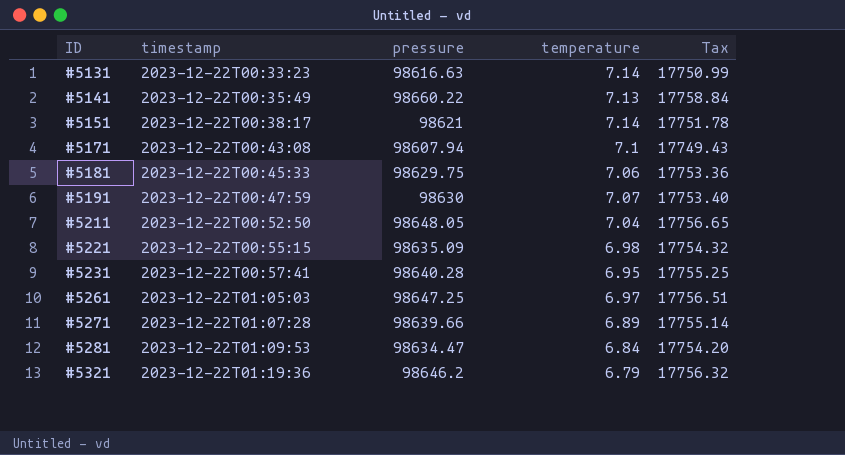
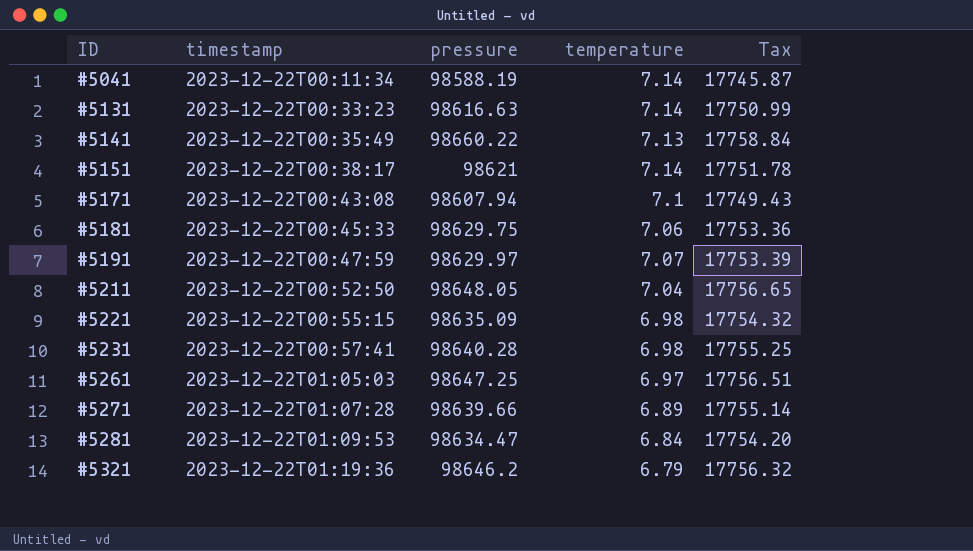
row #5041: none -> 2023-12-22T00:11:34 | 98588.19 | 7.14 | 17745.87
#5191 | pressure: 98630 -> 98629.97
#5191 | Tax: 17753.40 -> 17753.39
#5231 | temperature: 6.95 -> 6.98

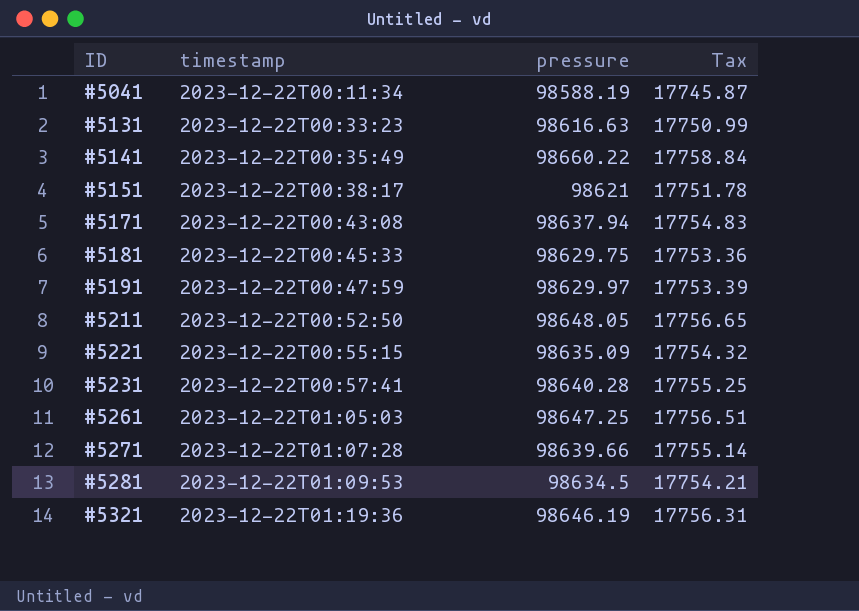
column temperature | position: 4 -> none
#5171 | pressure: 98607.94 -> 98637.94
#5171 | Tax: 17749.43 -> 17754.83
#5281 | pressure: 98634.47 -> 98634.5
#5281 | Tax: 17754.20 -> 17754.21
#5321 | pressure: 98646.2 -> 98646.19
#5321 | Tax: 17756.32 -> 17756.31

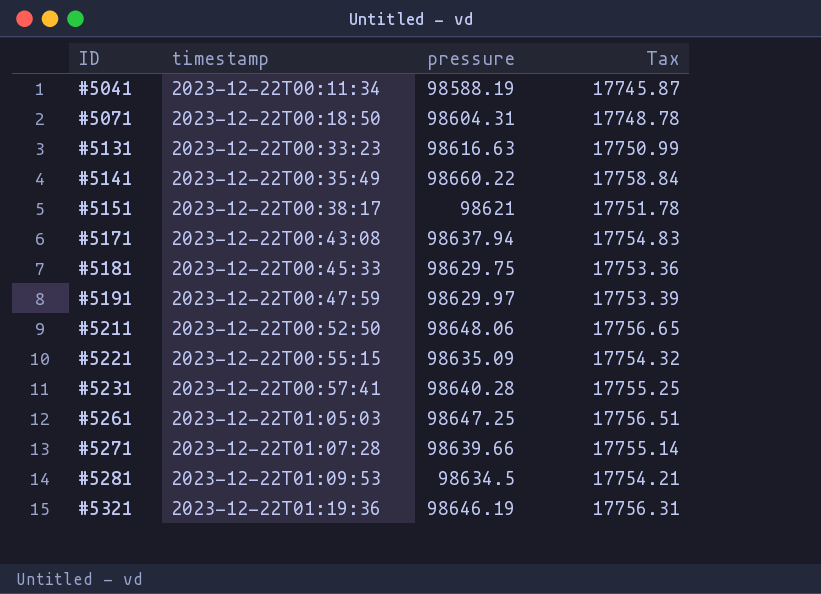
row #5071: none -> 2023-12-22T00:18:50 | 98604.31 | 17748.78
#5211 | pressure: 98648.05 -> 98648.06

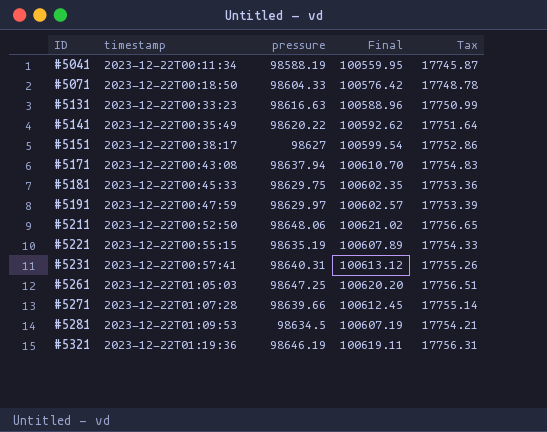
column Final | formula: none -> [pressure] * 1.02
#5071 | pressure: 98604.31 -> 98604.33
#5141 | pressure: 98660.22 -> 98620.22
#5141 | Tax: 17758.84 -> 17751.64
#5151 | pressure: 98621 -> 98627
#5151 | Tax: 17751.78 -> 17752.86
#5221 | pressure: 98635.09 -> 98635.19
#5221 | Tax: 17754.32 -> 17754.33
#5231 | pressure: 98640.28 -> 98640.31
#5231 | Tax: 17755.25 -> 17755.26

